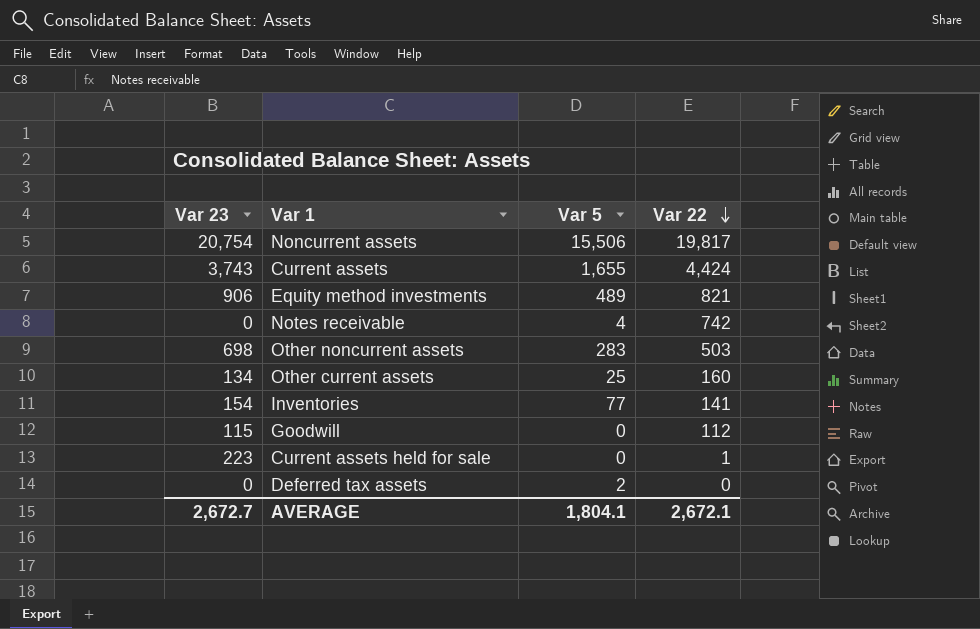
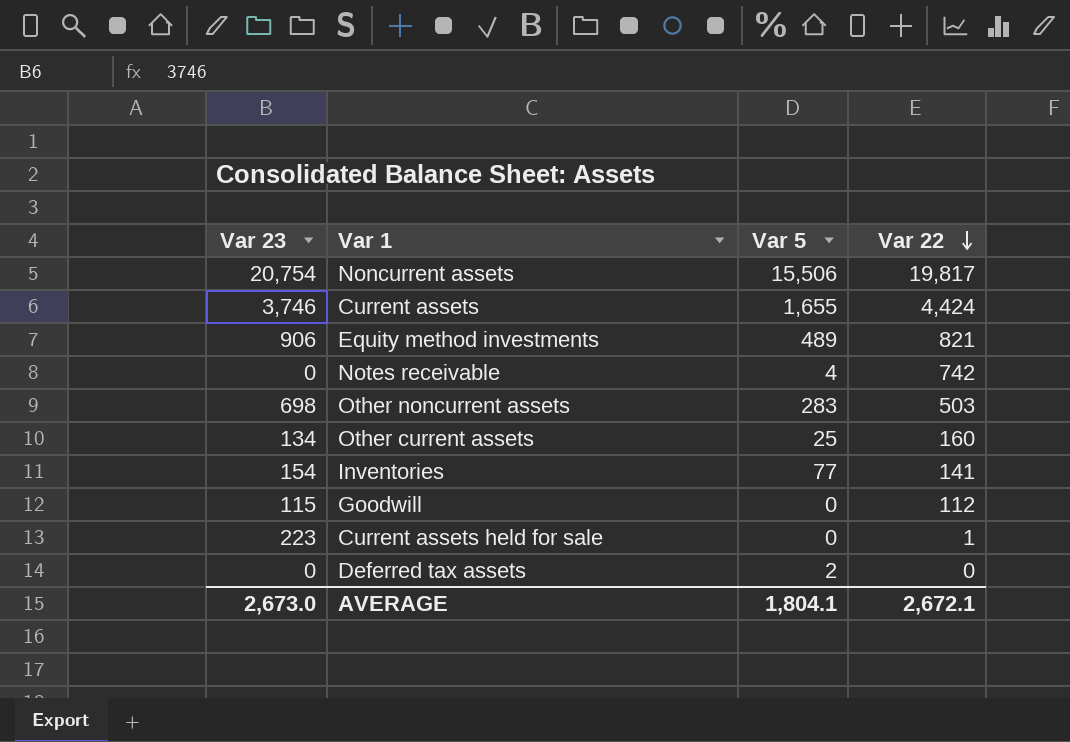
Current assets | Var 23: 3,743 -> 3,746
AVERAGE | Var 23: 2,672.7 -> 2,673.0

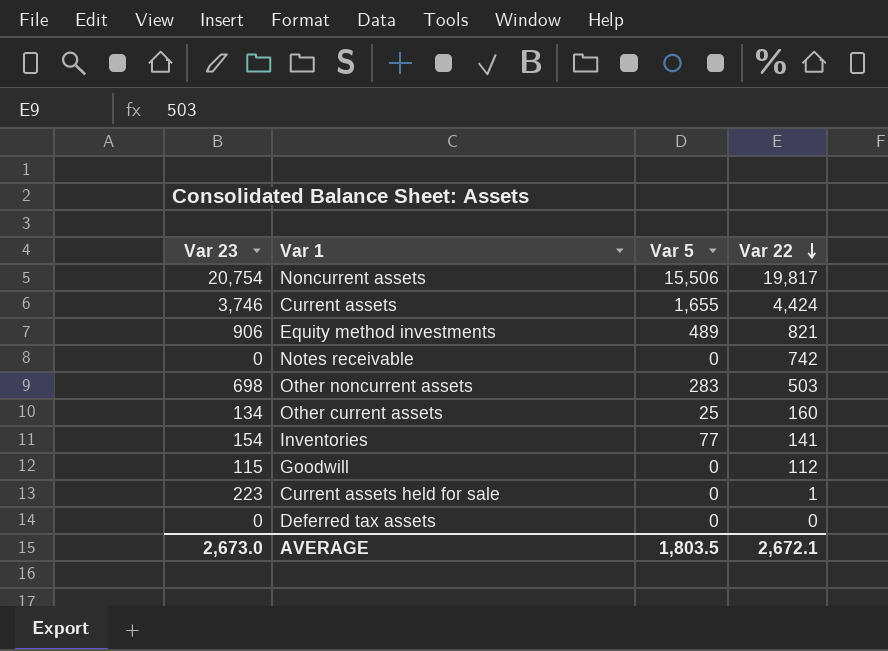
Notes receivable | Var 5: 4 -> 0
Deferred tax assets | Var 5: 2 -> 0
AVERAGE | Var 5: 1,804.1 -> 1,803.5

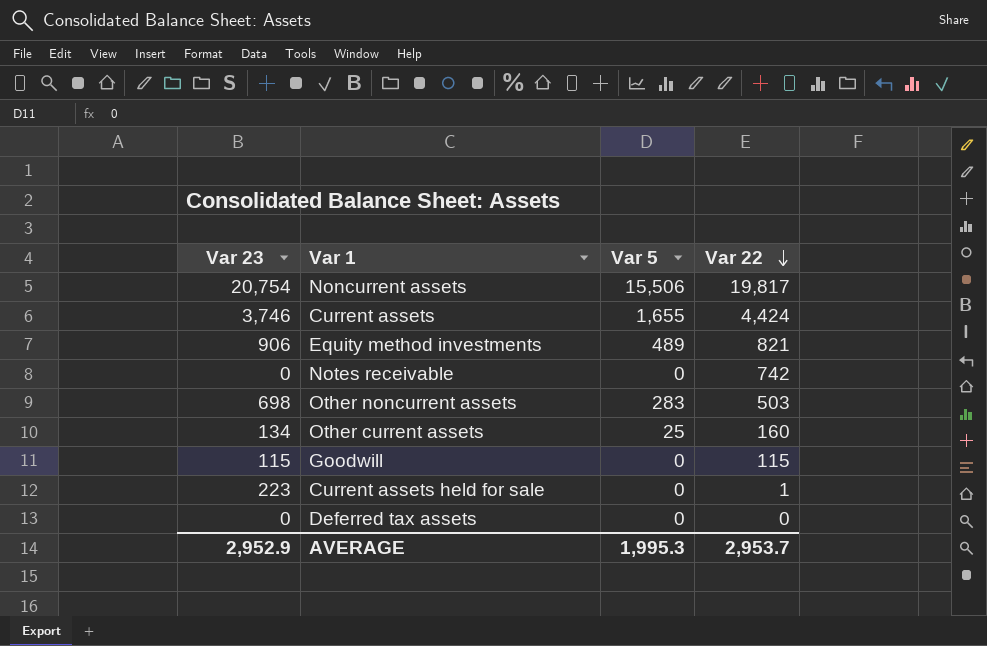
row Inventories: 154 | 77 | 141 -> none
Goodwill | Var 22: 112 -> 115
AVERAGE | Var 23: 2,673.0 -> 2,952.9
AVERAGE | Var 5: 1,803.5 -> 1,995.3
AVERAGE | Var 22: 2,672.1 -> 2,953.7

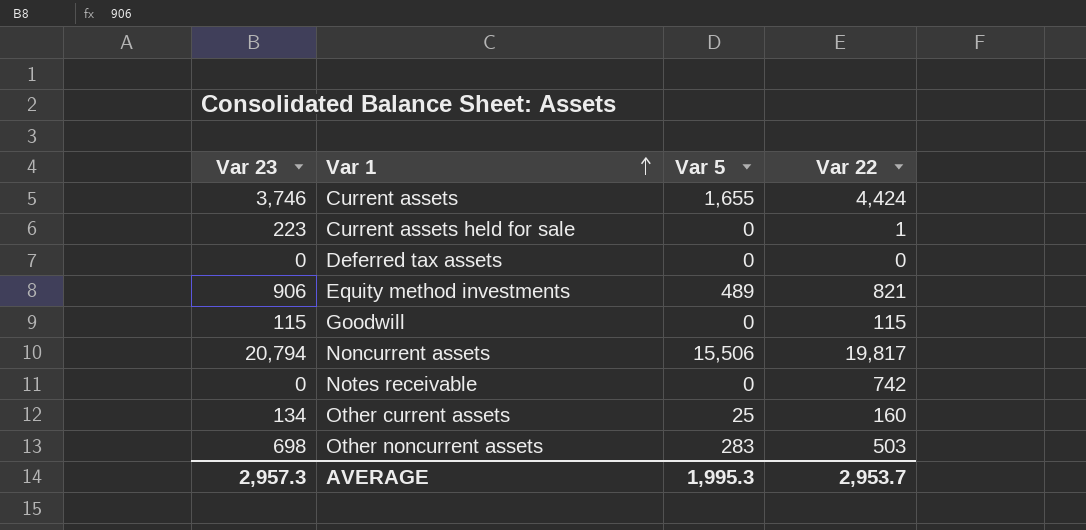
row order: Var 22 descending -> Var 1 ascending
Noncurrent assets | Var 23: 20,754 -> 20,794
AVERAGE | Var 23: 2,952.9 -> 2,957.3

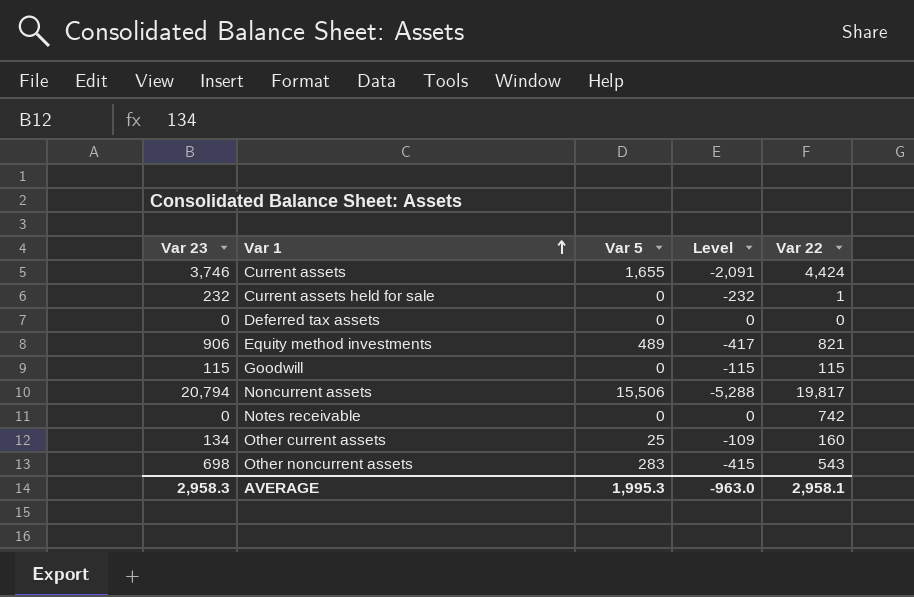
column Level | formula: none -> [Var 5] - [Var 23]
Current assets held for sale | Var 23: 223 -> 232
Other noncurrent assets | Var 22: 503 -> 543
AVERAGE | Var 23: 2,957.3 -> 2,958.3
AVERAGE | Var 22: 2,953.7 -> 2,958.1

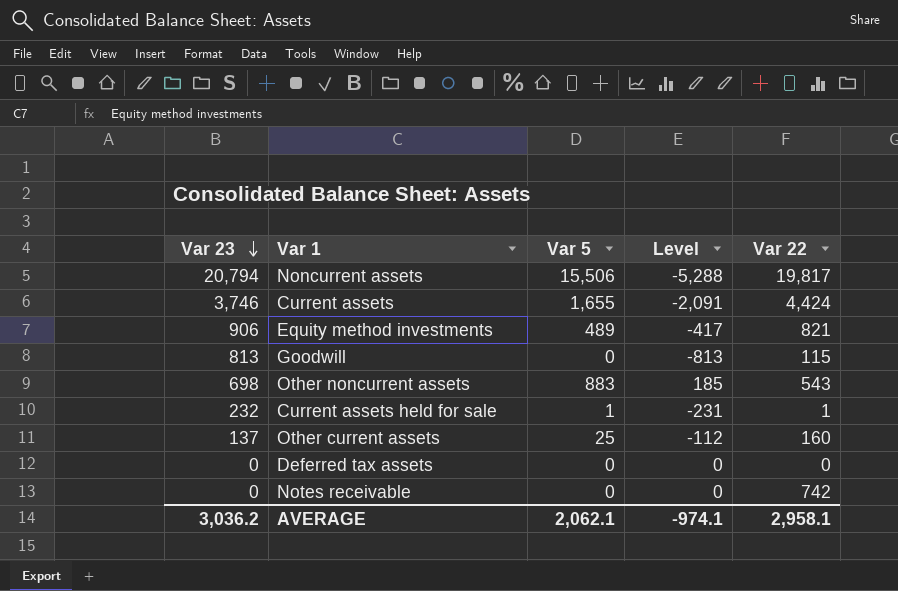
row order: Var 1 ascending -> Var 23 descending
Goodwill | Var 23: 115 -> 813
Goodwill | Level: -115 -> -813
Other noncurrent assets | Var 5: 283 -> 883
Other noncurrent assets | Level: -415 -> 185
Current assets held for sale | Var 5: 0 -> 1
Current assets held for sale | Level: -232 -> -231
Other current assets | Var 23: 134 -> 137
Other current assets | Level: -109 -> -112
AVERAGE | Var 23: 2,958.3 -> 3,036.2
AVERAGE | Var 5: 1,995.3 -> 2,062.1
AVERAGE | Level: -963.0 -> -974.1

